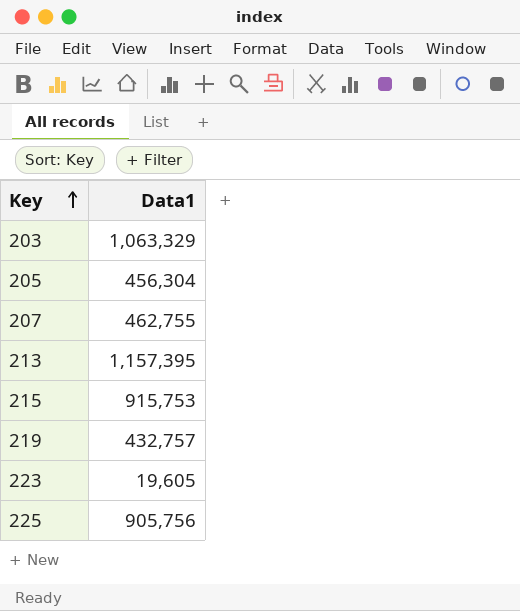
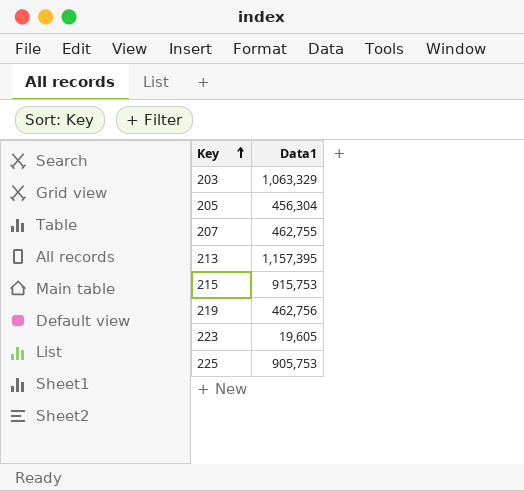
219 | Data1: 432,757 -> 462,756
225 | Data1: 905,756 -> 905,753

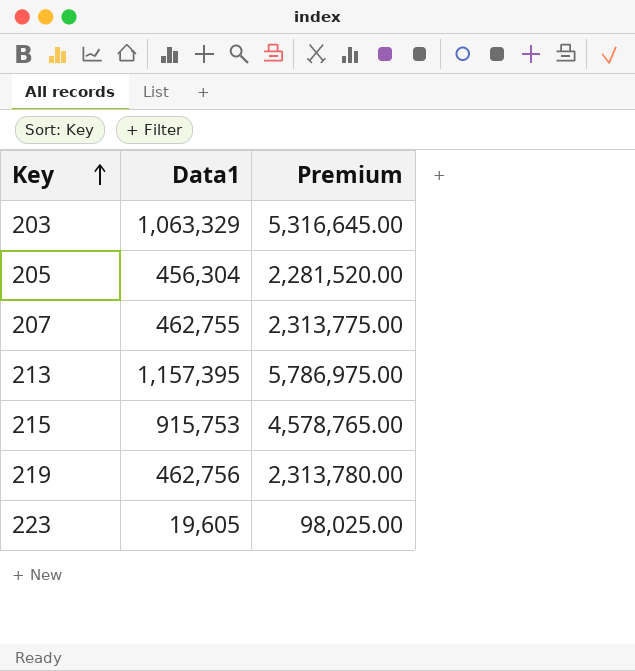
column Premium | formula: none -> [Data1] * 5
row 225: 905,753 -> none

